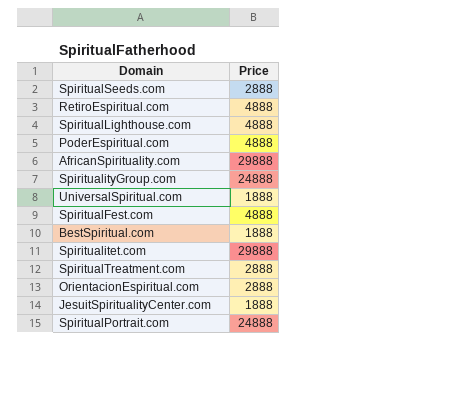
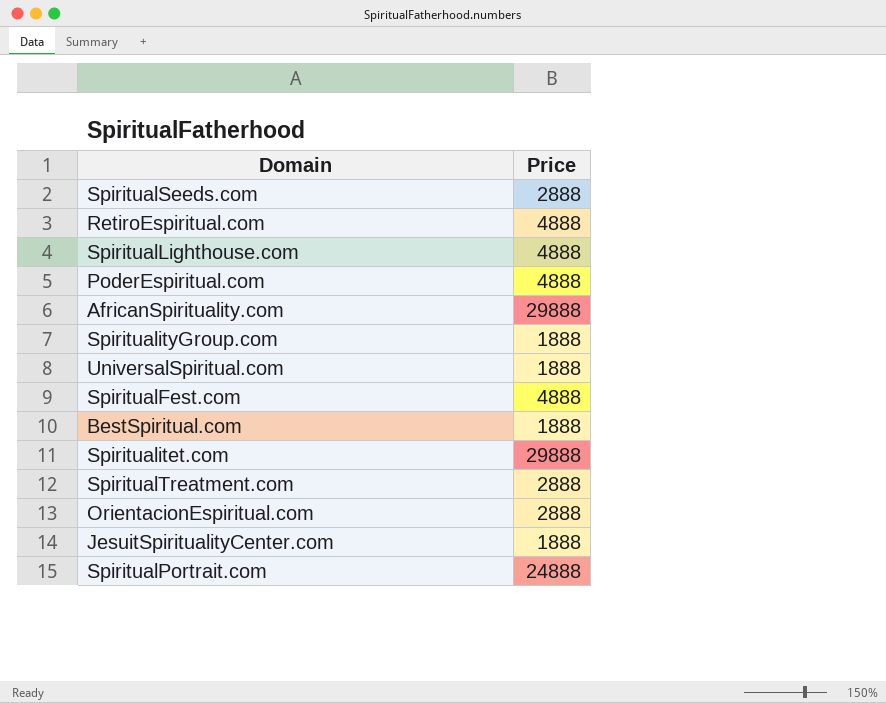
SpiritualityGroup.com | Price: 24888 -> 1888

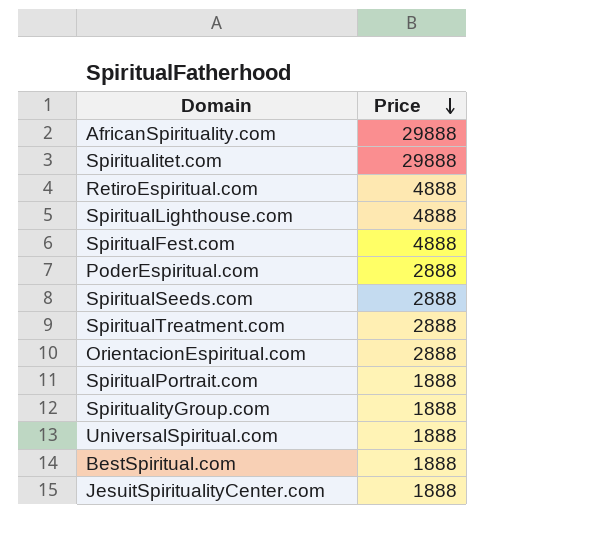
row order: none -> Price descending
PoderEspiritual.com | Price: 4888 -> 2888
SpiritualPortrait.com | Price: 24888 -> 1888

